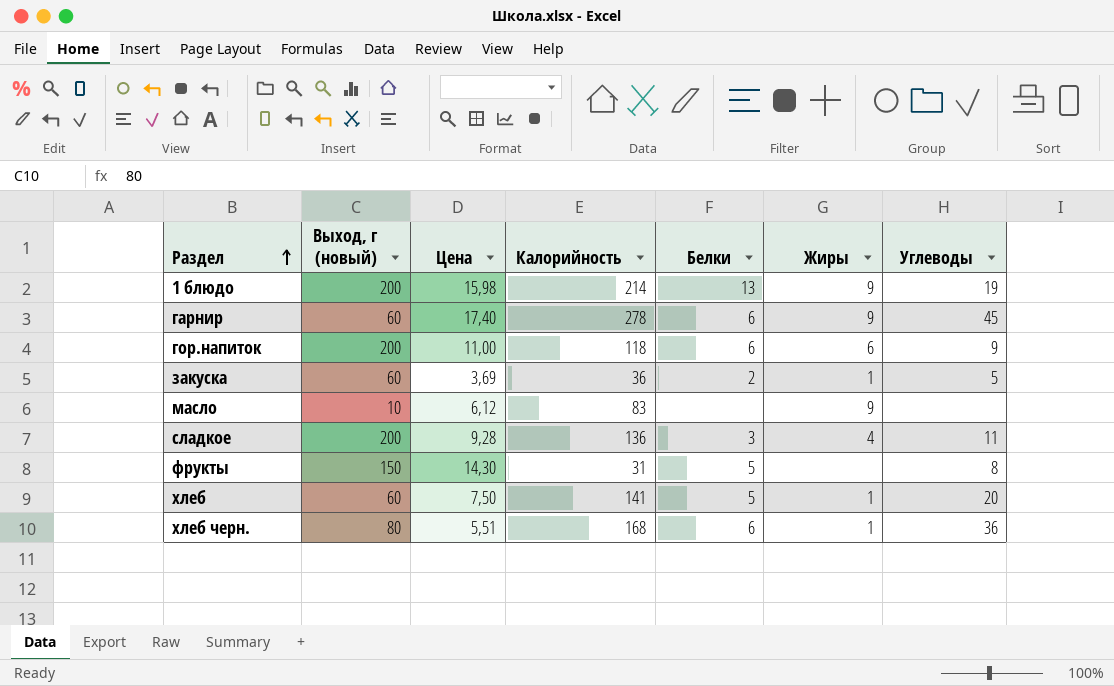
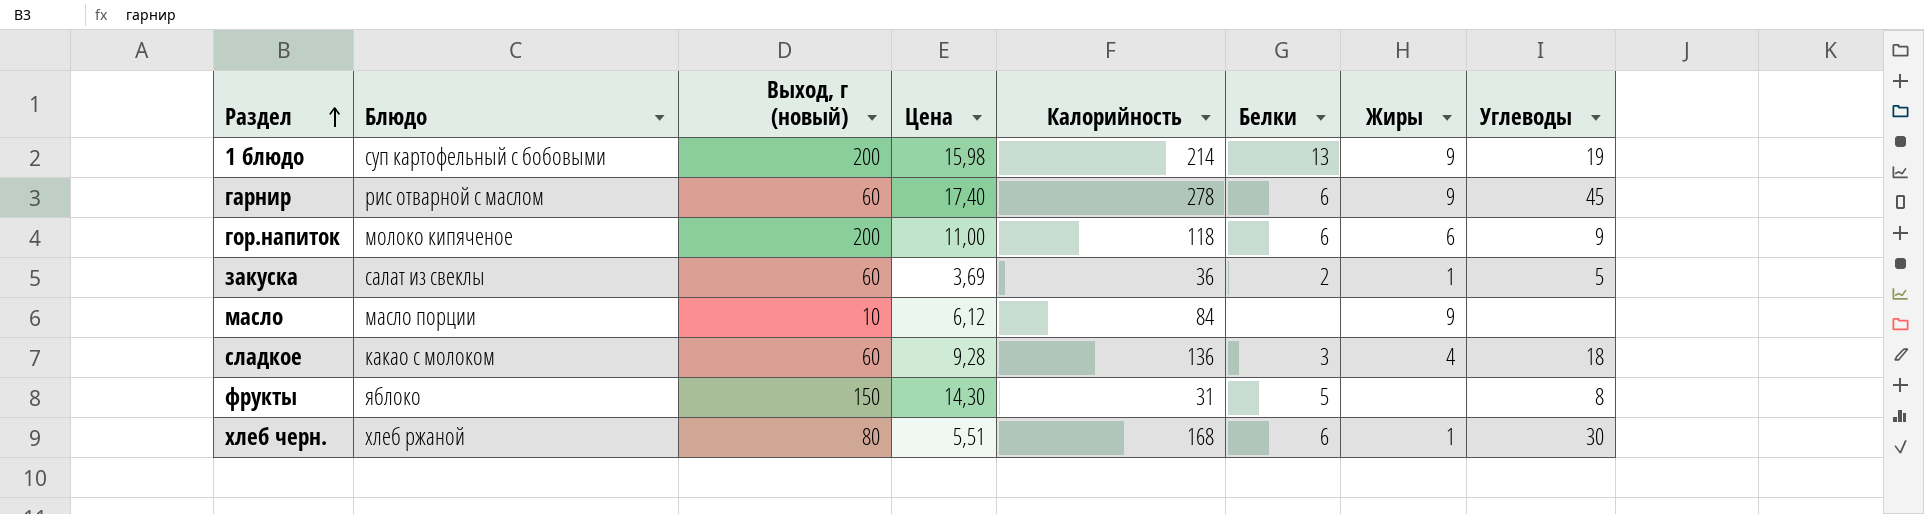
column Блюдо | position: none -> 2
row хлеб: 60 | 7,50 | 141 | 5 | 1 | 20 -> none
масло | Калорийность: 83 -> 84
сладкое | Выход, г (новый): 200 -> 60
сладкое | Углеводы: 11 -> 18
хлеб черн. | Углеводы: 36 -> 30

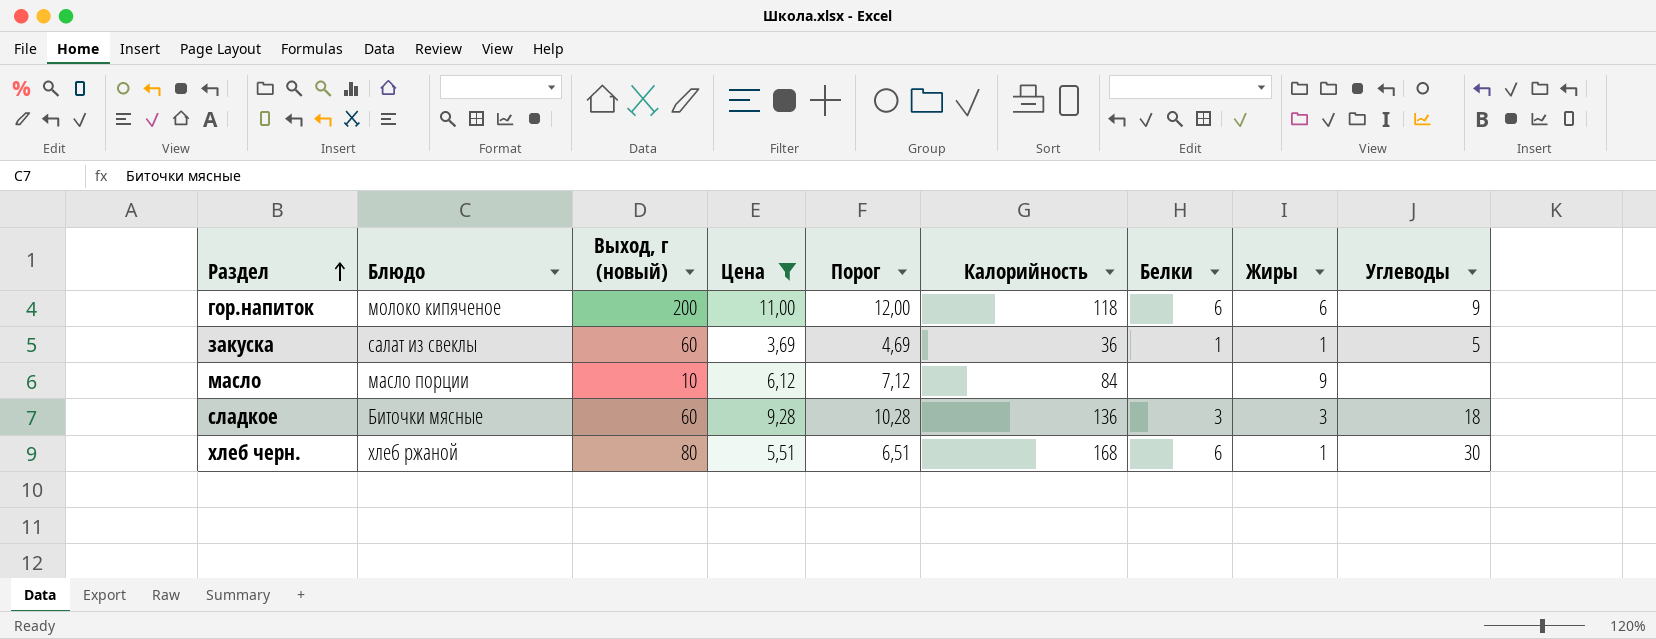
filter: none -> Цена <= 11,00
column Порог | formula: none -> [Цена] + 1
закуска | Белки: 2 -> 1
сладкое | Блюдо: какао с молоком -> Биточки мясные
сладкое | Жиры: 4 -> 3

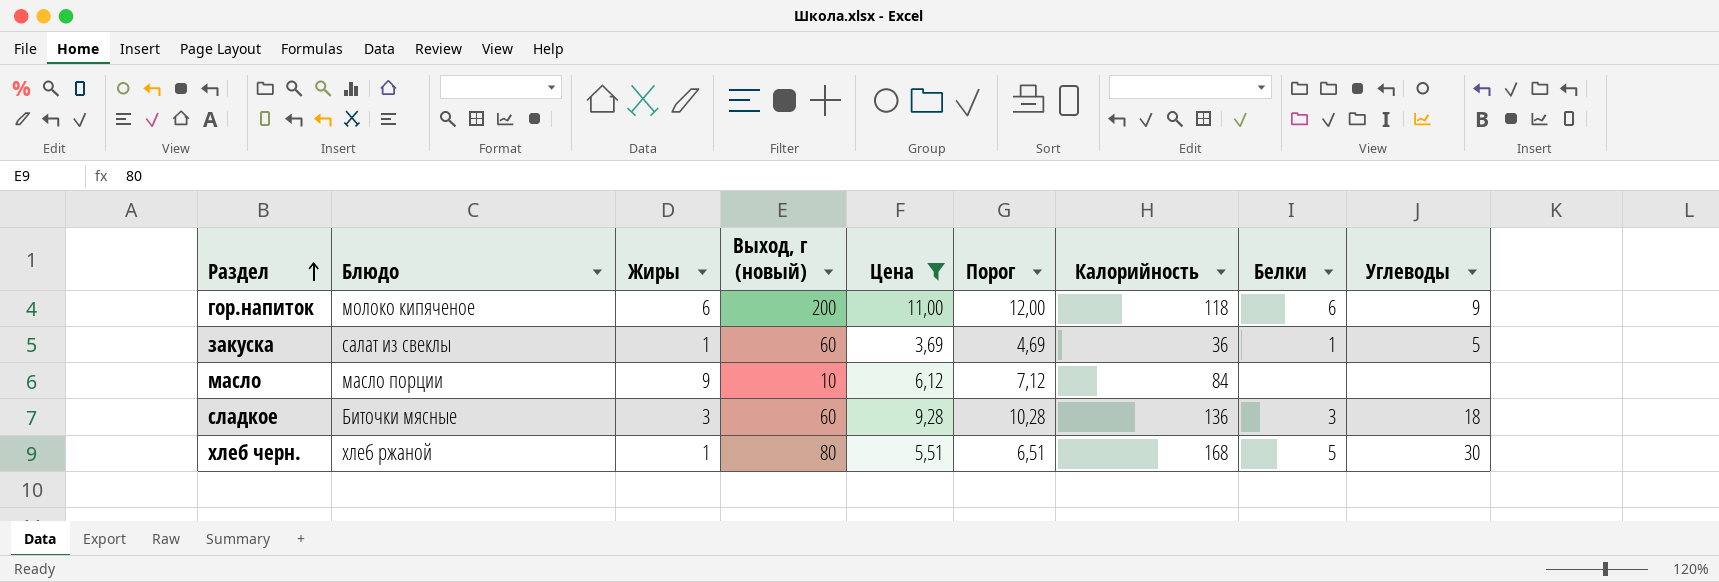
column Жиры | position: 8 -> 3
хлеб черн. | Белки: 6 -> 5

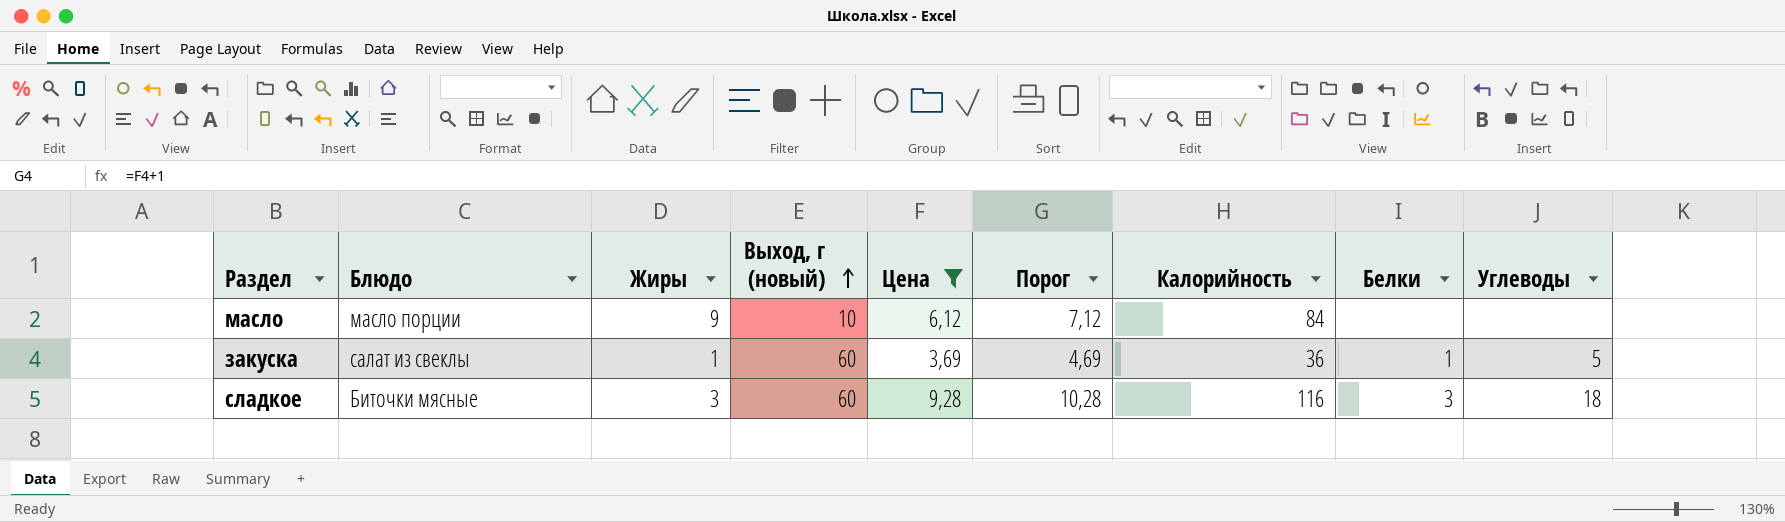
row order: Раздел ascending -> Выход, г (новый) ascending
row гор.напиток: молоко кипяченое | 6 | 200 | 11,00 | 12,00 | 118 | 6 | 9 -> none
row хлеб черн.: хлеб ржаной | 1 | 80 | 5,51 | 6,51 | 168 | 5 | 30 -> none
сладкое | Калорийность: 136 -> 116

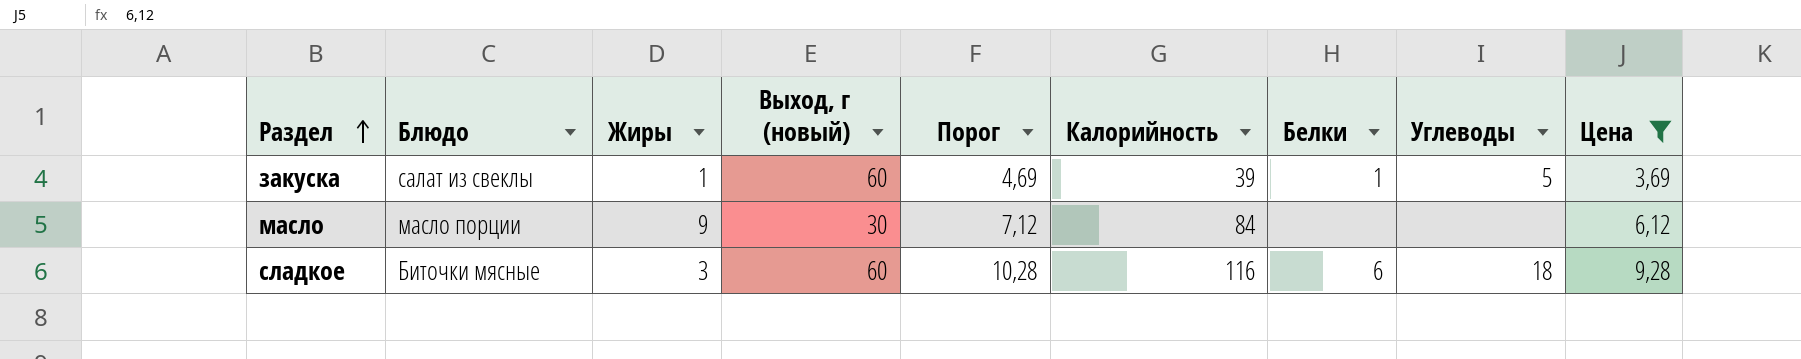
row order: Выход, г (новый) ascending -> Раздел ascending
column Цена | position: 5 -> 9
закуска | Калорийность: 36 -> 39
масло | Выход, г (новый): 10 -> 30
сладкое | Белки: 3 -> 6

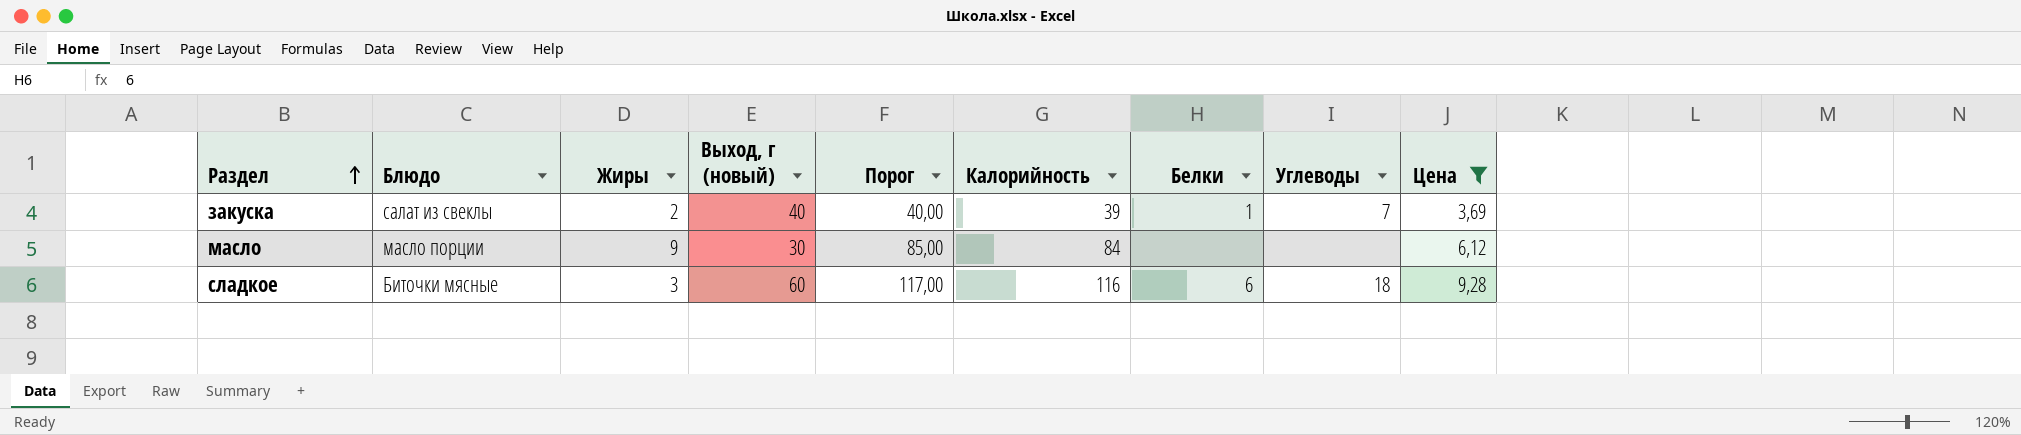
column Порог | formula: [Цена] + 1 -> [Калорийность] + 1
закуска | Жиры: 1 -> 2
закуска | Выход, г (новый): 60 -> 40
закуска | Углеводы: 5 -> 7

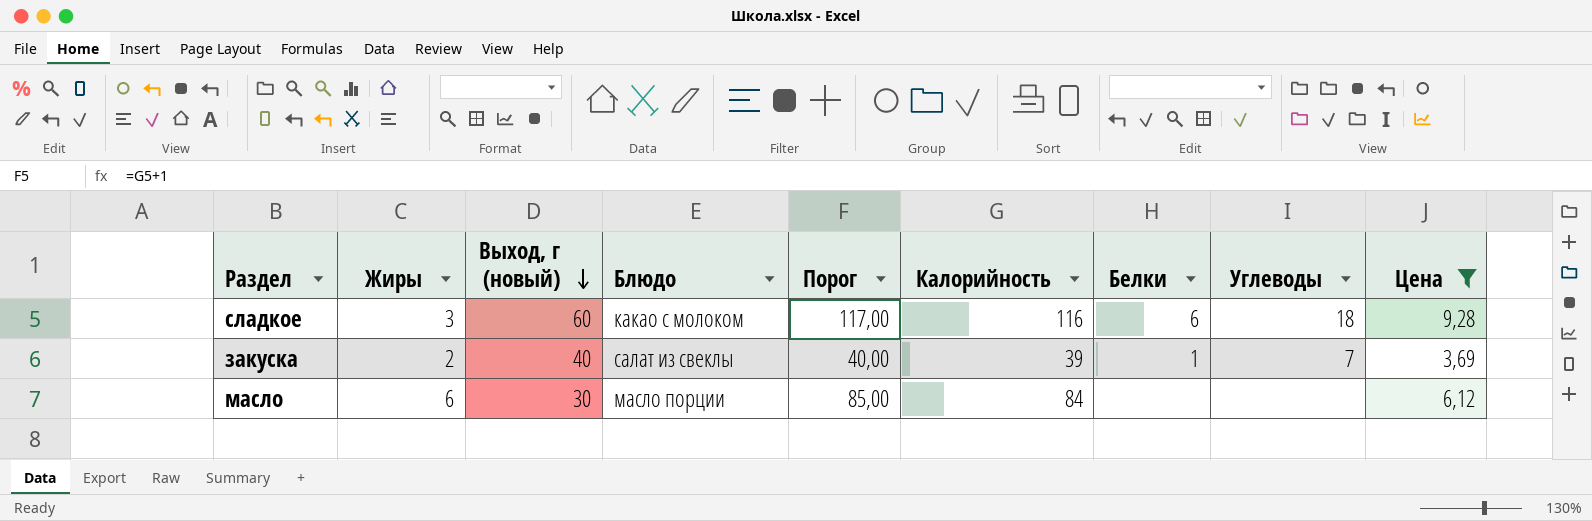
row order: Раздел ascending -> Выход, г (новый) descending
column Блюдо | position: 2 -> 4
сладкое | Блюдо: Биточки мясные -> какао с молоком
масло | Жиры: 9 -> 6

